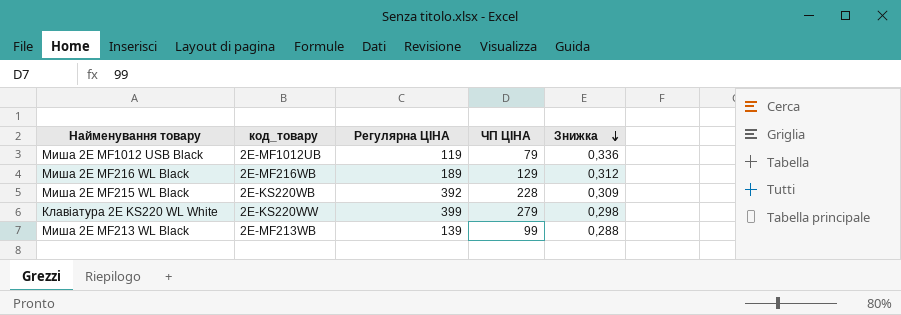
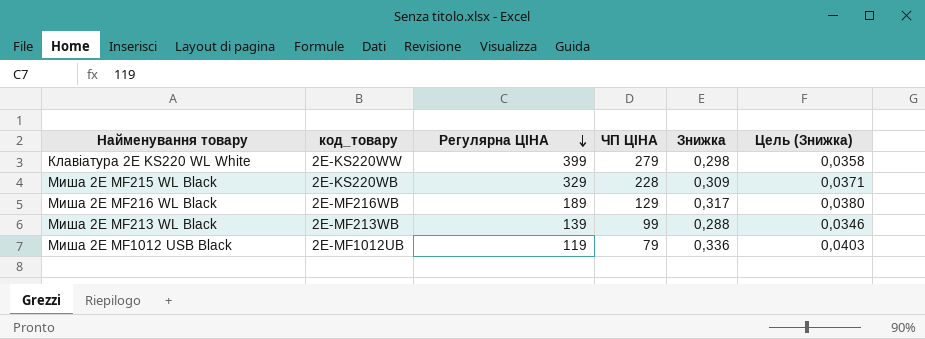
row order: Знижка descending -> Регулярна ЦІНА descending
column Цель (Знижка) | formula: none -> [Знижка] * 0,12
Миша 2Е MF215 WL Black | Регулярна ЦІНА: 392 -> 329
Миша 2Е MF216 WL Black | Знижка: 0,312 -> 0,317

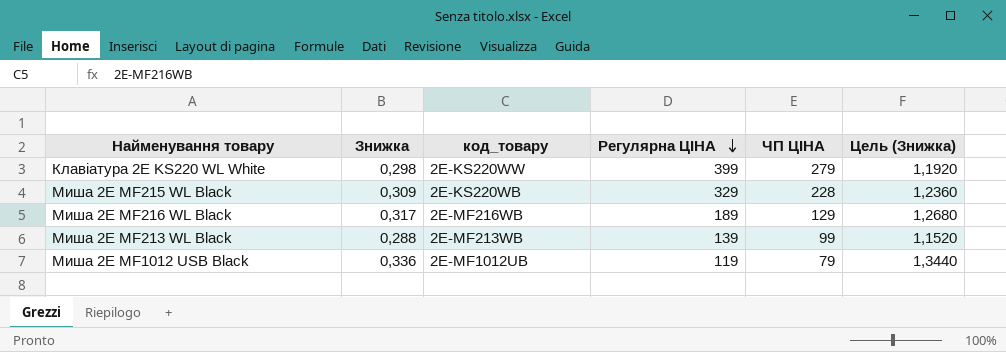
column Знижка | position: 5 -> 2
column Цель (Знижка) | formula: [Знижка] * 0,12 -> [Знижка] * 4

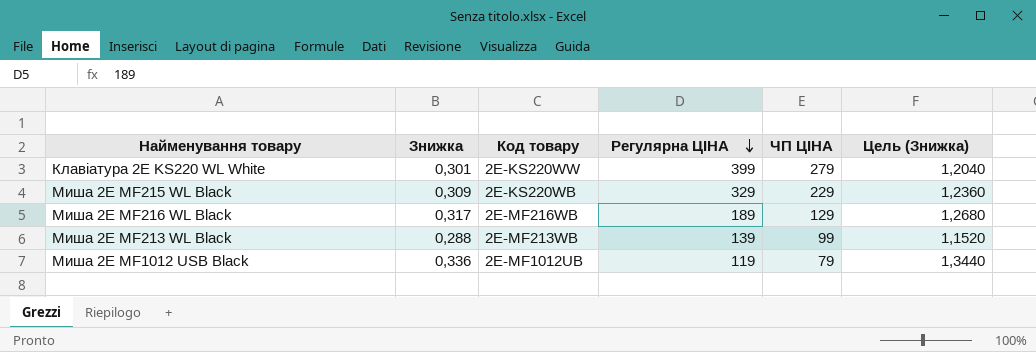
column name: код_товару -> Код товару
Клавіатура 2Е KS220 WL White | Знижка: 0,298 -> 0,301
Клавіатура 2Е KS220 WL White | Цель (Знижка): 1,1920 -> 1,2040
Миша 2Е MF215 WL Black | ЧП ЦІНА: 228 -> 229

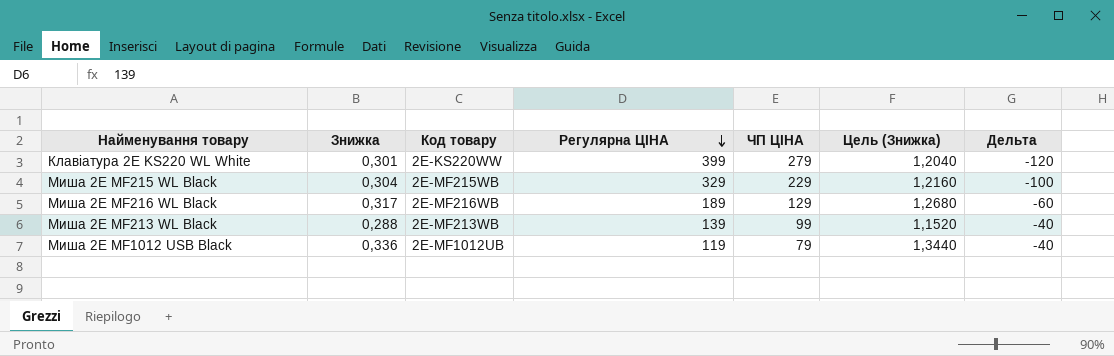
column Дельта | formula: none -> [ЧП ЦІНА] - [Регулярна ЦІНА]
Миша 2Е MF215 WL Black | Знижка: 0,309 -> 0,304
Миша 2Е MF215 WL Black | Код товару: 2E-KS220WB -> 2E-MF215WB
Миша 2Е MF215 WL Black | Цель (Знижка): 1,2360 -> 1,2160

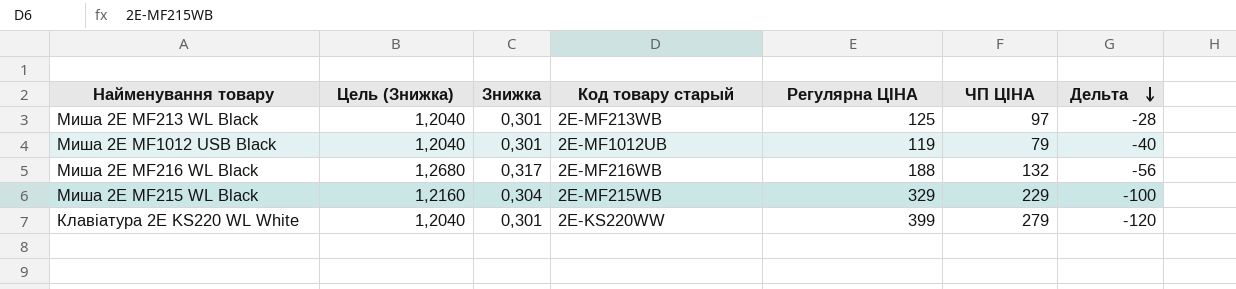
row order: Регулярна ЦІНА descending -> Дельта descending
column Цель (Знижка) | position: 6 -> 2
column name: Код товару -> Код товару старый
Миша 2Е MF213 WL Black | Цель (Знижка): 1,1520 -> 1,2040
Миша 2Е MF213 WL Black | Знижка: 0,288 -> 0,301
Миша 2Е MF213 WL Black | Регулярна ЦІНА: 139 -> 125
Миша 2Е MF213 WL Black | ЧП ЦІНА: 99 -> 97
Миша 2Е MF213 WL Black | Дельта: -40 -> -28
Миша 2Е MF1012 USB Black | Цель (Знижка): 1,3440 -> 1,2040
Миша 2Е MF1012 USB Black | Знижка: 0,336 -> 0,301
Миша 2Е MF216 WL Black | Регулярна ЦІНА: 189 -> 188
Миша 2Е MF216 WL Black | ЧП ЦІНА: 129 -> 132
Миша 2Е MF216 WL Black | Дельта: -60 -> -56

